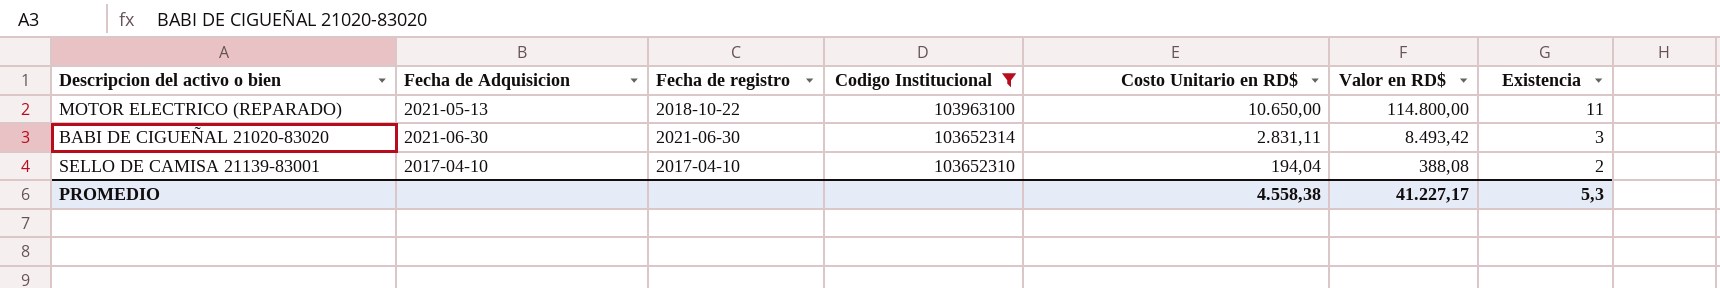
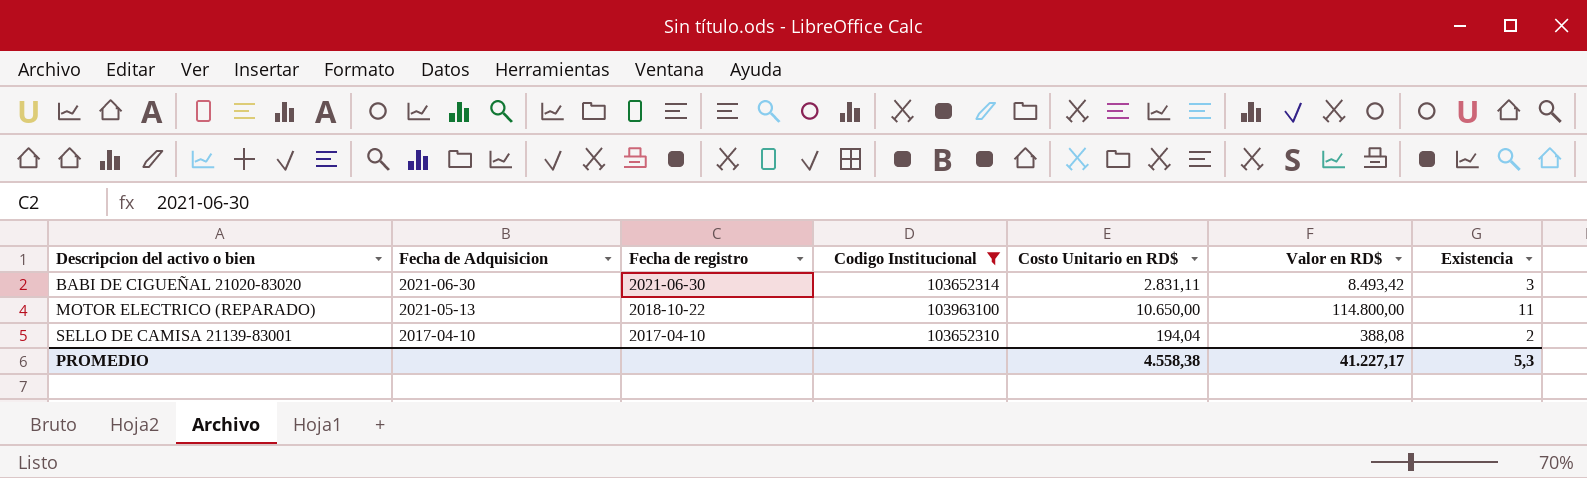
row order: Codigo Institucional descending -> Descripcion del activo o bien ascending

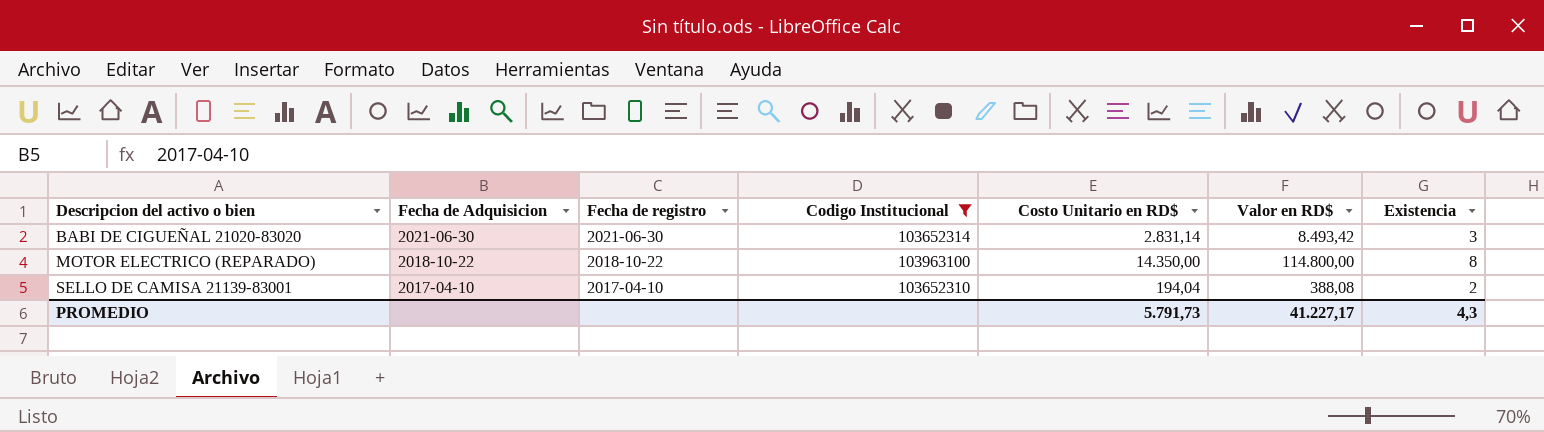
BABI DE CIGUEÑAL 21020-83020 | Costo Unitario en RD$: 2.831,11 -> 2.831,14
MOTOR ELECTRICO (REPARADO) | Fecha de Adquisicion: 2021-05-13 -> 2018-10-22
MOTOR ELECTRICO (REPARADO) | Costo Unitario en RD$: 10.650,00 -> 14.350,00
MOTOR ELECTRICO (REPARADO) | Existencia: 11 -> 8
PROMEDIO | Costo Unitario en RD$: 4.558,38 -> 5.791,73
PROMEDIO | Existencia: 5,3 -> 4,3

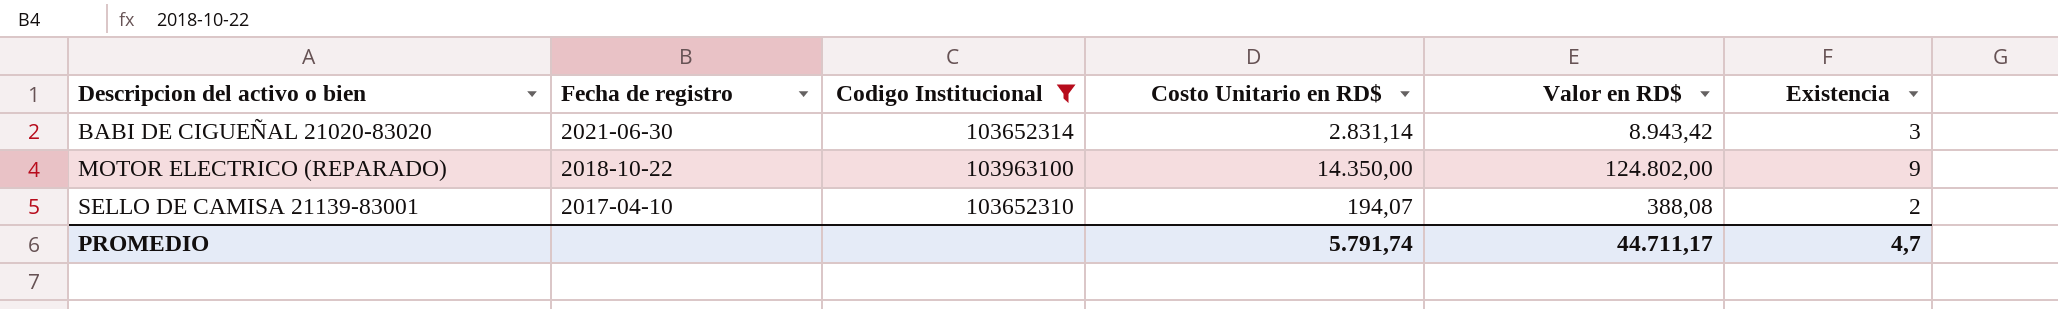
column Fecha de Adquisicion | position: 2 -> none
BABI DE CIGUEÑAL 21020-83020 | Valor en RD$: 8.493,42 -> 8.943,42
MOTOR ELECTRICO (REPARADO) | Valor en RD$: 114.800,00 -> 124.802,00
MOTOR ELECTRICO (REPARADO) | Existencia: 8 -> 9
SELLO DE CAMISA 21139-83001 | Costo Unitario en RD$: 194,04 -> 194,07
PROMEDIO | Costo Unitario en RD$: 5.791,73 -> 5.791,74
PROMEDIO | Valor en RD$: 41.227,17 -> 44.711,17
PROMEDIO | Existencia: 4,3 -> 4,7

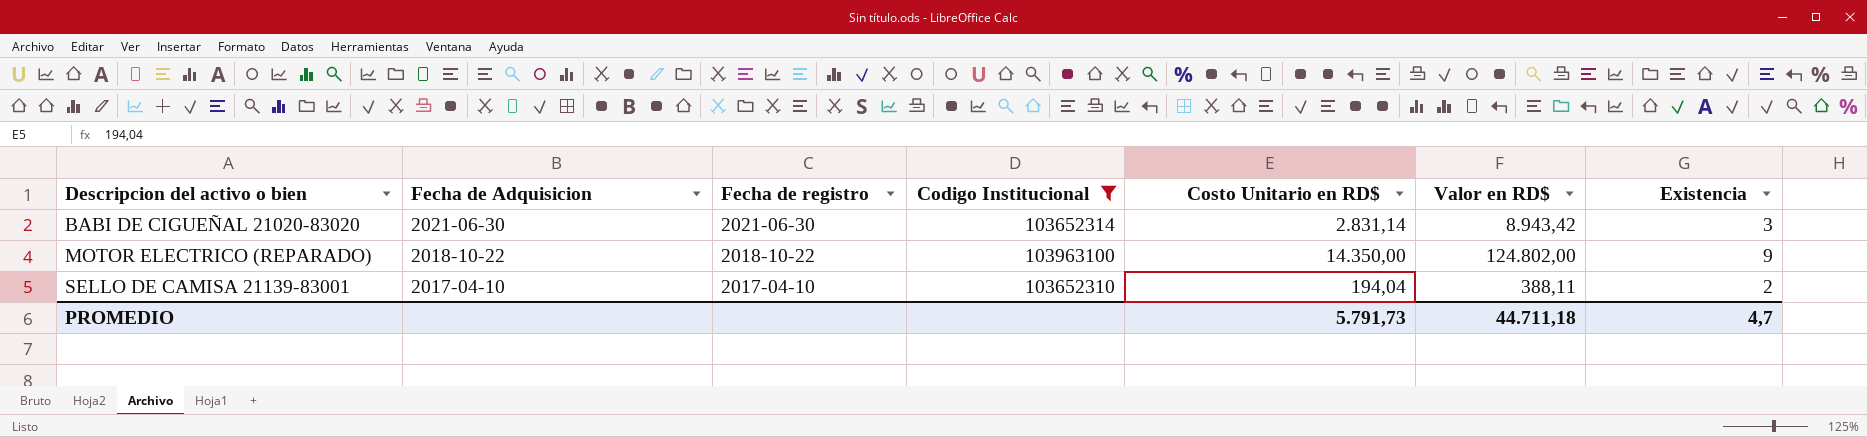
column Fecha de Adquisicion | position: none -> 2
SELLO DE CAMISA 21139-83001 | Costo Unitario en RD$: 194,07 -> 194,04
SELLO DE CAMISA 21139-83001 | Valor en RD$: 388,08 -> 388,11
PROMEDIO | Costo Unitario en RD$: 5.791,74 -> 5.791,73
PROMEDIO | Valor en RD$: 44.711,17 -> 44.711,18

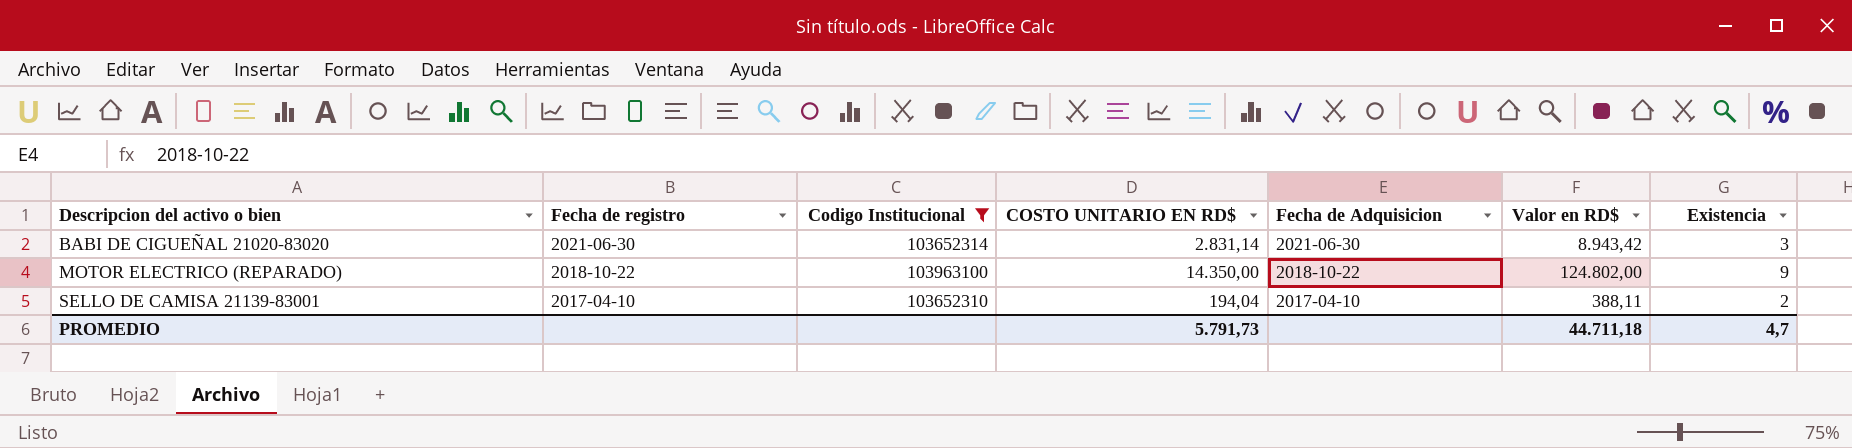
column name: Costo Unitario en RD$ -> COSTO UNITARIO EN RD$
column Fecha de Adquisicion | position: 2 -> 5

